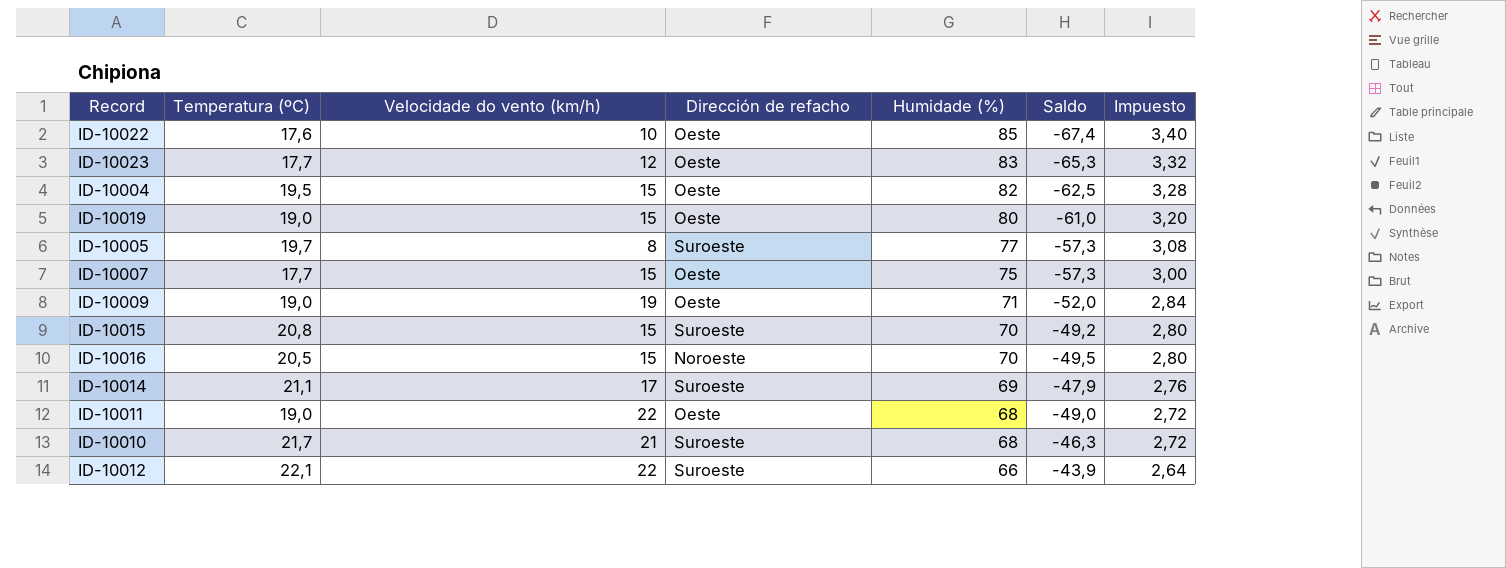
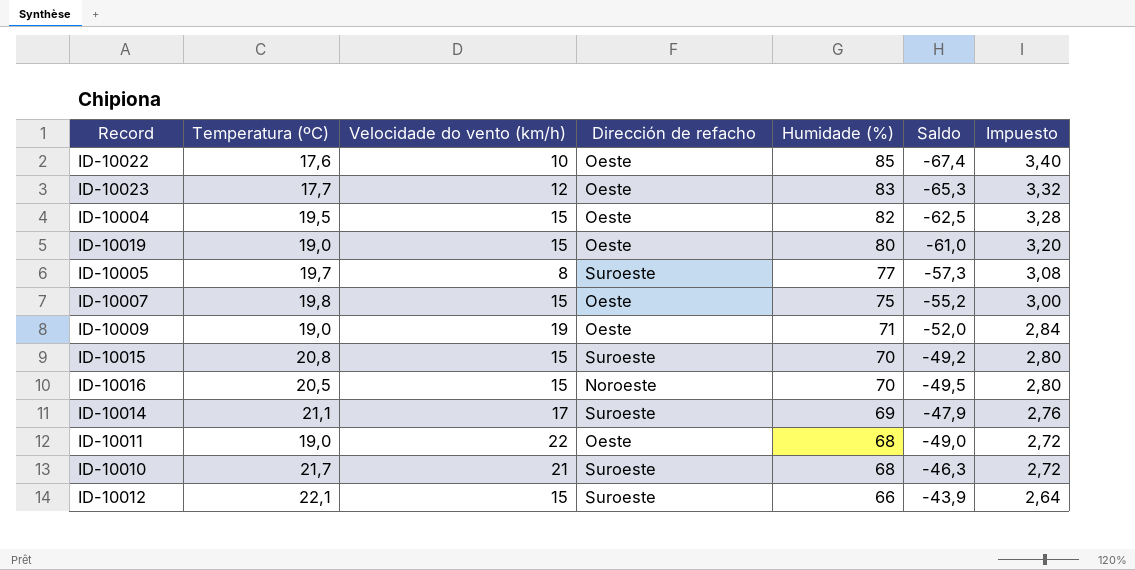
ID-10007 | Temperatura (ºC): 17,7 -> 19,8
ID-10007 | Saldo: -57,3 -> -55,2
ID-10012 | Velocidade do vento (km/h): 22 -> 15

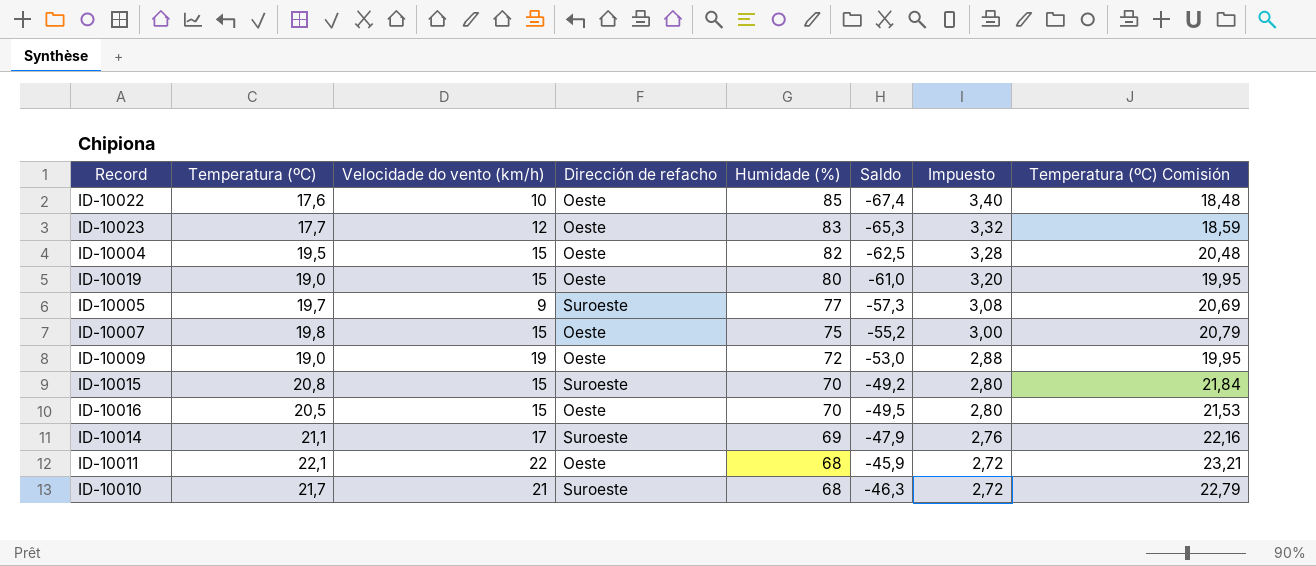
column Temperatura (ºC) Comisión | formula: none -> [Temperatura (ºC)] * 1,05
row ID-10012: 22,1 | 15 | Suroeste | 66 | -43,9 | 2,64 -> none
ID-10005 | Velocidade do vento (km/h): 8 -> 9
ID-10009 | Humidade (%): 71 -> 72
ID-10009 | Saldo: -52,0 -> -53,0
ID-10009 | Impuesto: 2,84 -> 2,88
ID-10016 | Dirección de refacho: Noroeste -> Oeste
ID-10011 | Temperatura (ºC): 19,0 -> 22,1
ID-10011 | Saldo: -49,0 -> -45,9

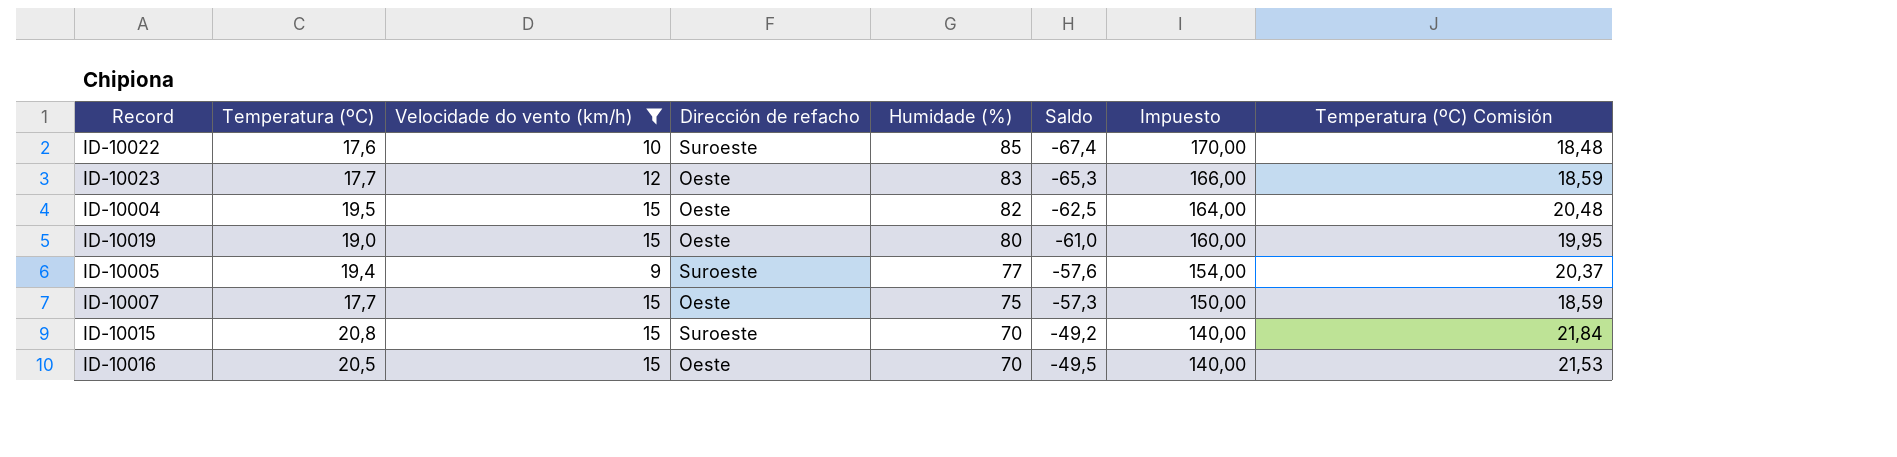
filter: none -> Velocidade do vento (km/h) <= 15
column Impuesto | formula: [Humidade (%)] * 0,04 -> [Humidade (%)] * 2
ID-10022 | Dirección de refacho: Oeste -> Suroeste
ID-10005 | Temperatura (ºC): 19,7 -> 19,4
ID-10005 | Saldo: -57,3 -> -57,6
ID-10005 | Temperatura (ºC) Comisión: 20,69 -> 20,37
ID-10007 | Temperatura (ºC): 19,8 -> 17,7
ID-10007 | Saldo: -55,2 -> -57,3
ID-10007 | Temperatura (ºC) Comisión: 20,79 -> 18,59

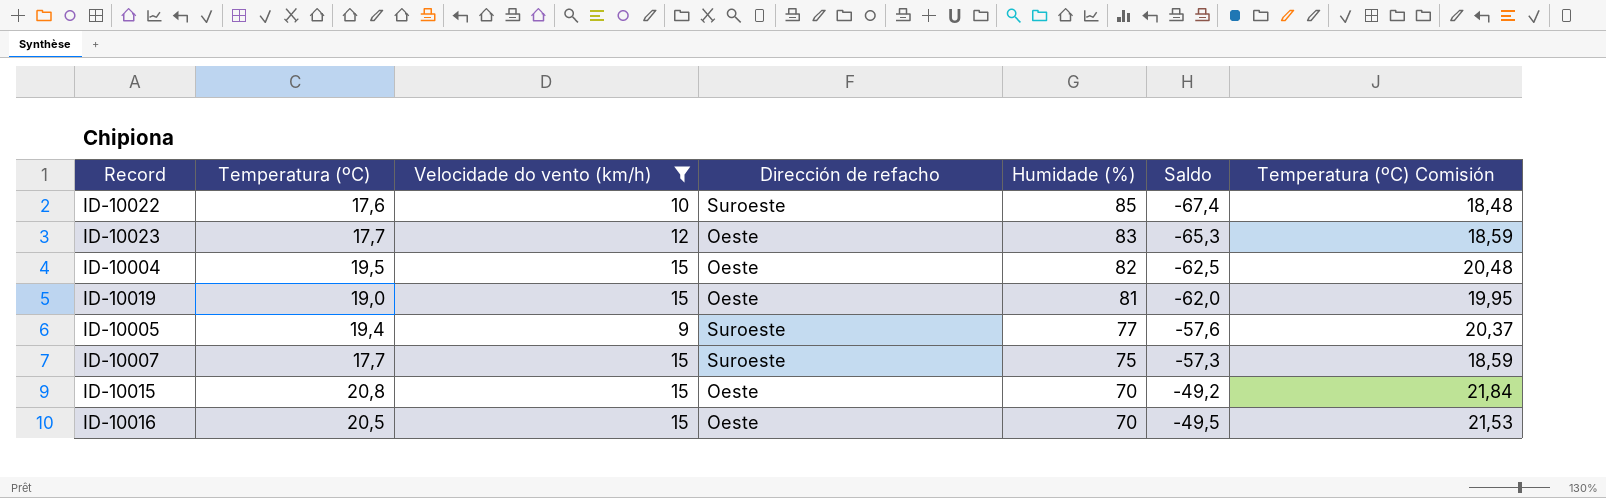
column Impuesto | formula: [Humidade (%)] * 2 -> none
ID-10019 | Humidade (%): 80 -> 81
ID-10019 | Saldo: -61,0 -> -62,0
ID-10007 | Dirección de refacho: Oeste -> Suroeste
ID-10015 | Dirección de refacho: Suroeste -> Oeste

